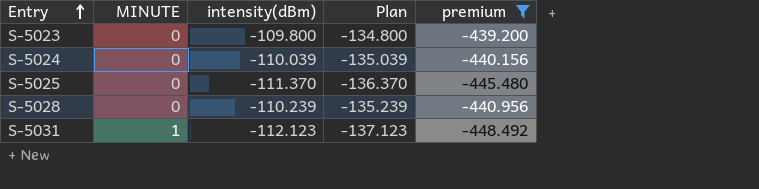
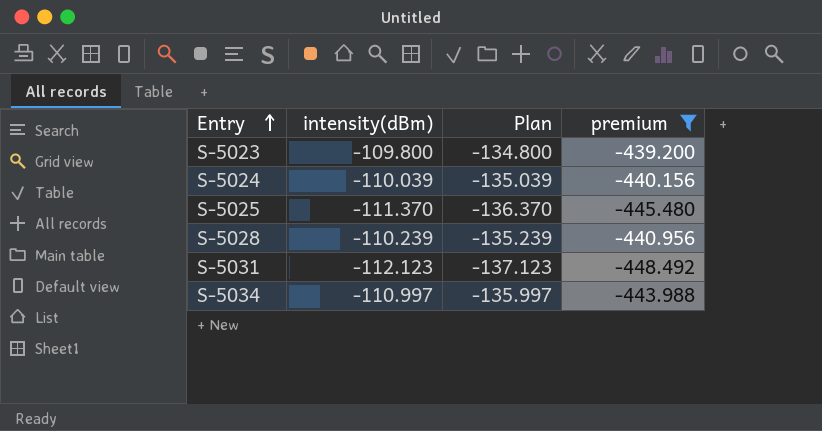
column MINUTE | position: 2 -> none
row S-5034: none -> -110.997 | -135.997 | -443.988

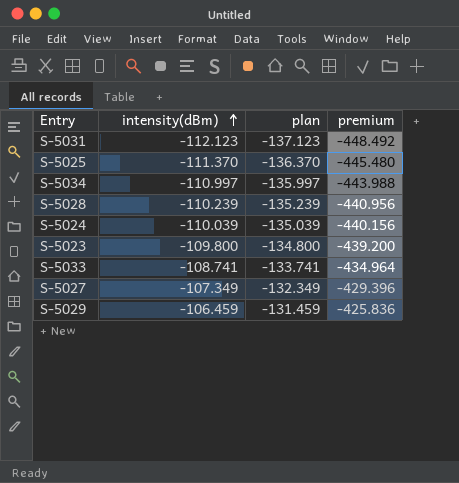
filter: premium <= -439.200 -> none
row order: Entry ascending -> intensity(dBm) ascending
column name: Plan -> plan

